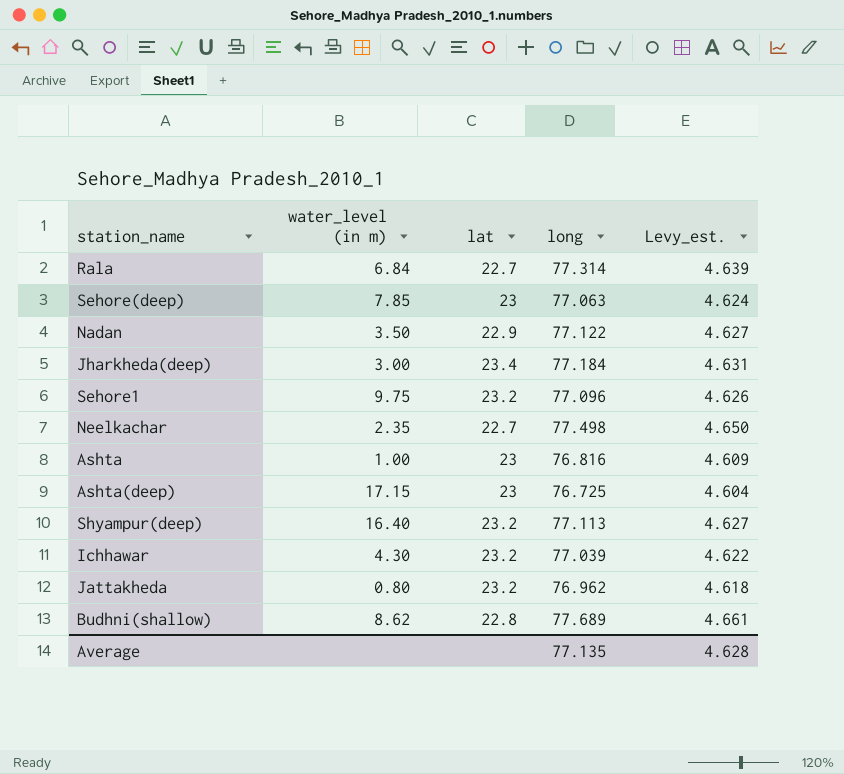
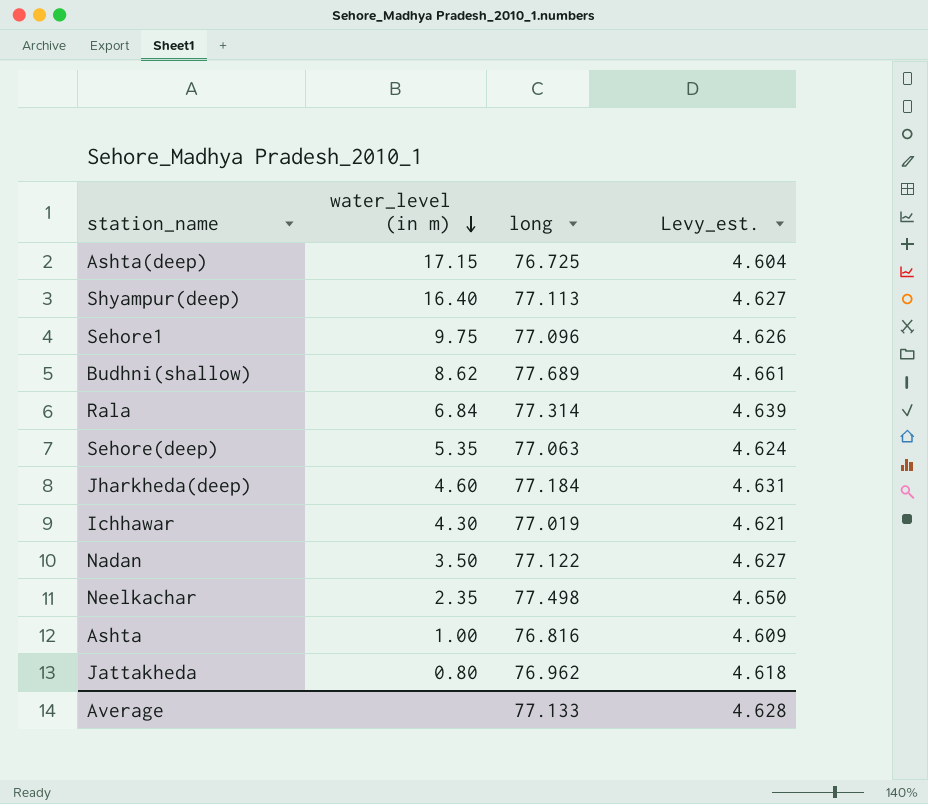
row order: none -> water_level (in m) descending
column lat | position: 3 -> none
Sehore(deep) | water_level (in m): 7.85 -> 5.35
Jharkheda(deep) | water_level (in m): 3.00 -> 4.60
Ichhawar | long: 77.039 -> 77.019
Ichhawar | Levy_est.: 4.622 -> 4.621
Average | long: 77.135 -> 77.133

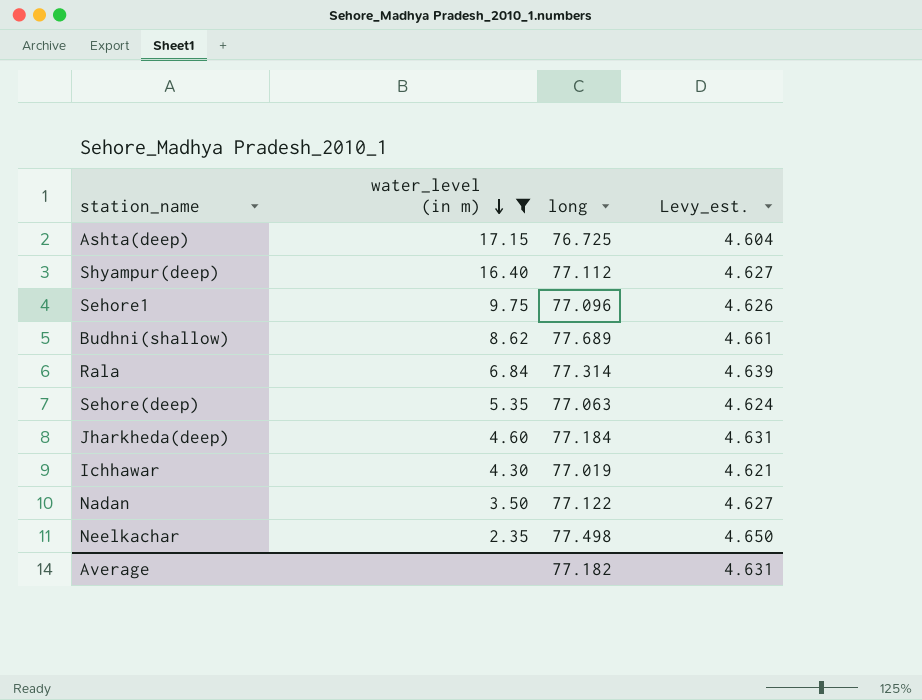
filter: none -> water_level (in m) >= 2.35
Shyampur(deep) | long: 77.113 -> 77.112
Average | long: 77.133 -> 77.182
Average | Levy_est.: 4.628 -> 4.631

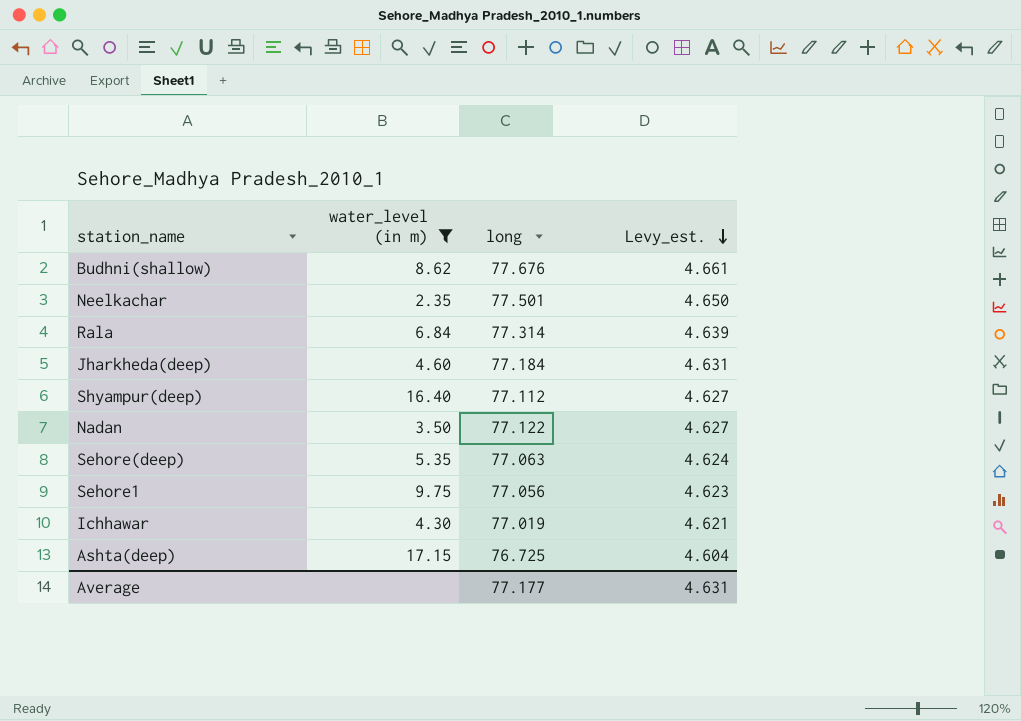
row order: water_level (in m) descending -> Levy_est. descending
Budhni(shallow) | long: 77.689 -> 77.676
Neelkachar | long: 77.498 -> 77.501
Sehore1 | long: 77.096 -> 77.056
Sehore1 | Levy_est.: 4.626 -> 4.623
Average | long: 77.182 -> 77.177

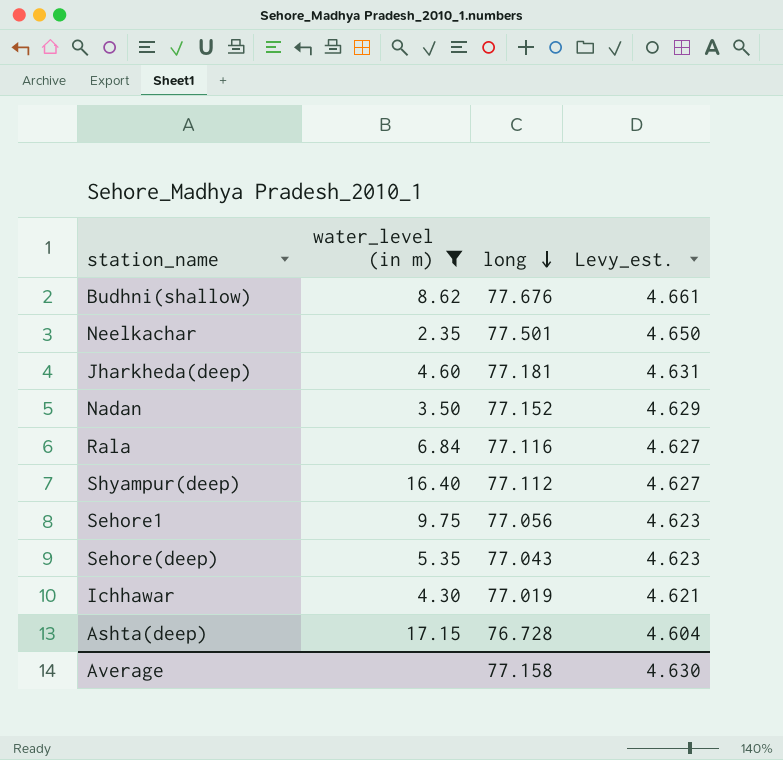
row order: Levy_est. descending -> long descending
Jharkheda(deep) | long: 77.184 -> 77.181
Nadan | long: 77.122 -> 77.152
Nadan | Levy_est.: 4.627 -> 4.629
Rala | long: 77.314 -> 77.116
Rala | Levy_est.: 4.639 -> 4.627
Sehore(deep) | long: 77.063 -> 77.043
Sehore(deep) | Levy_est.: 4.624 -> 4.623
Ashta(deep) | long: 76.725 -> 76.728
Average | long: 77.177 -> 77.158
Average | Levy_est.: 4.631 -> 4.630

